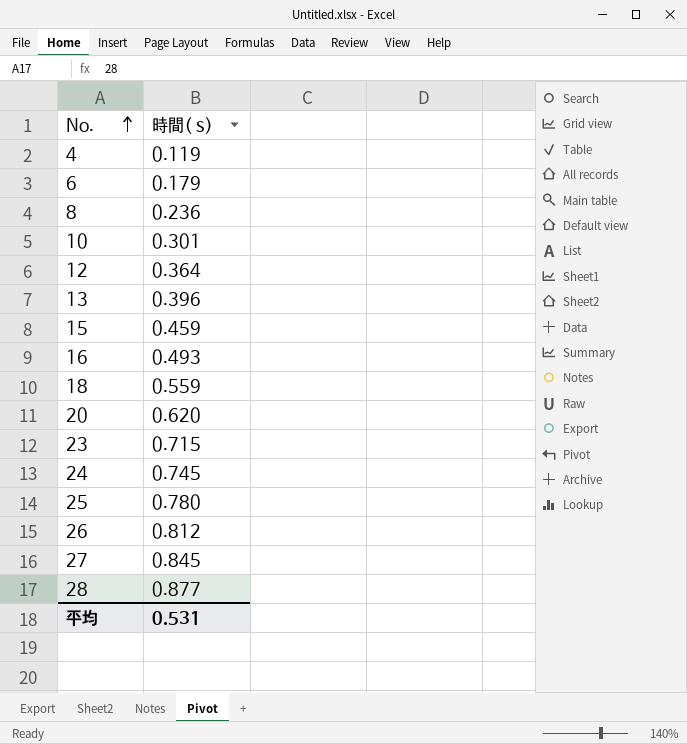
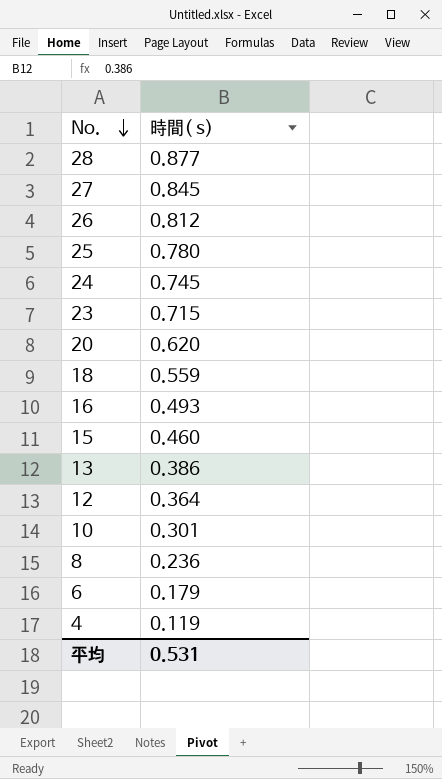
row order: No. ascending -> No. descending
15 | 時間( s): 0.459 -> 0.460
13 | 時間( s): 0.396 -> 0.386

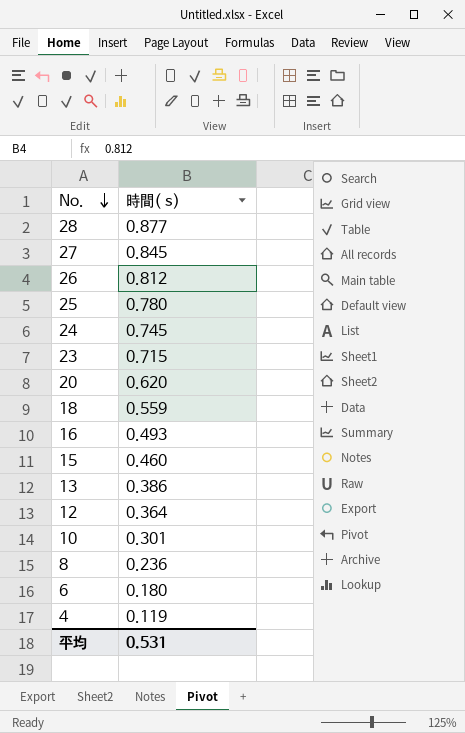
6 | 時間( s): 0.179 -> 0.180

